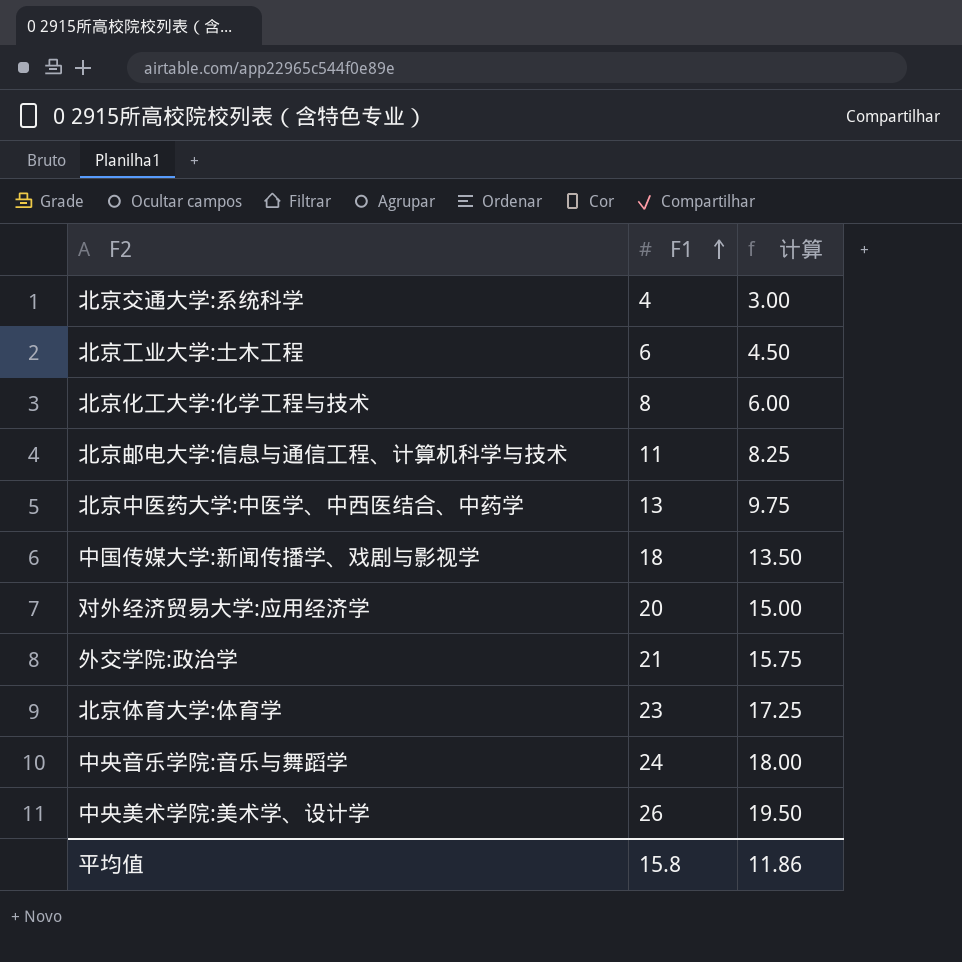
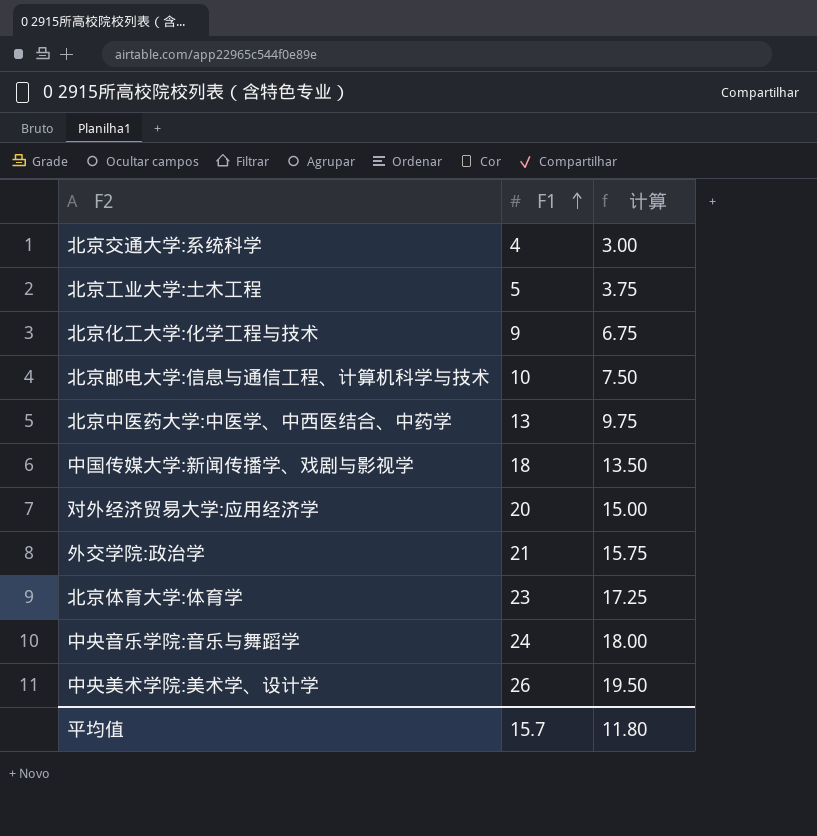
北京工业大学:土木工程 | F1: 6 -> 5
北京工业大学:土木工程 | 计算: 4.50 -> 3.75
北京化工大学:化学工程与技术 | F1: 8 -> 9
北京化工大学:化学工程与技术 | 计算: 6.00 -> 6.75
北京邮电大学:信息与通信工程、计算机科学与技术 | F1: 11 -> 10
北京邮电大学:信息与通信工程、计算机科学与技术 | 计算: 8.25 -> 7.50
平均值 | F1: 15.8 -> 15.7
平均值 | 计算: 11.86 -> 11.80

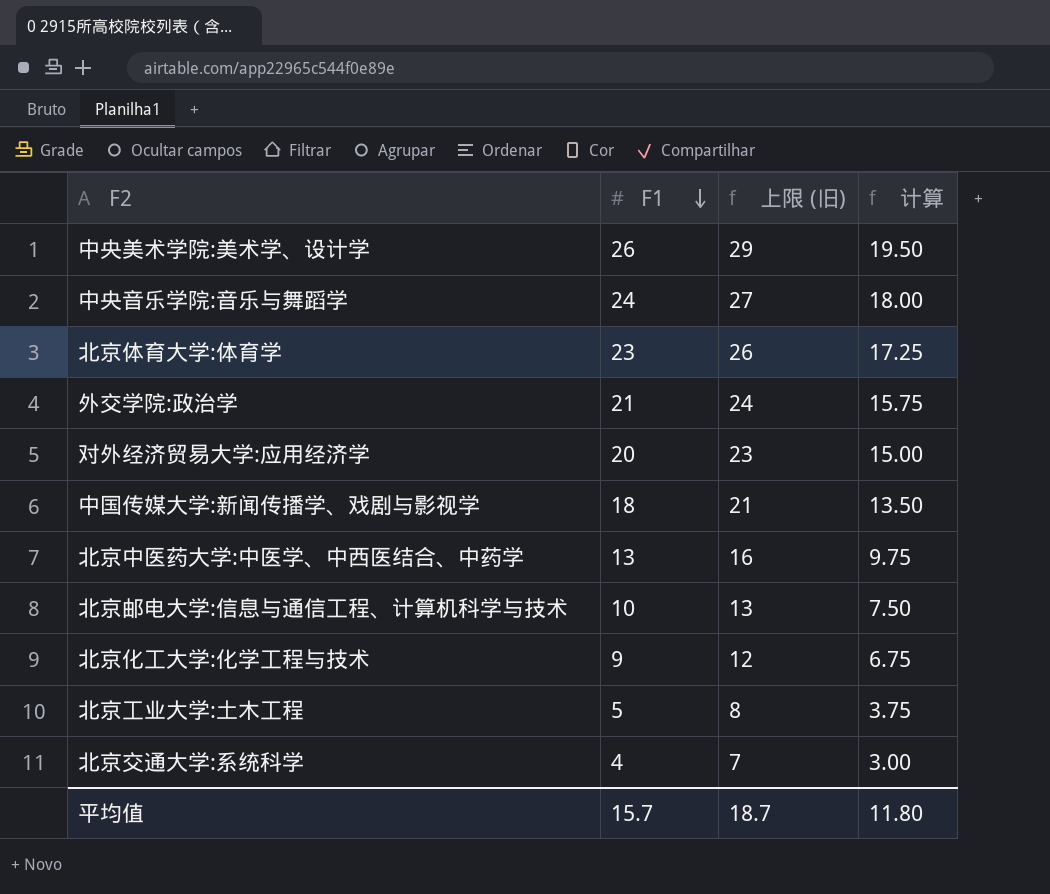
row order: F1 ascending -> F1 descending
column 上限 (旧) | formula: none -> [F1] + 3

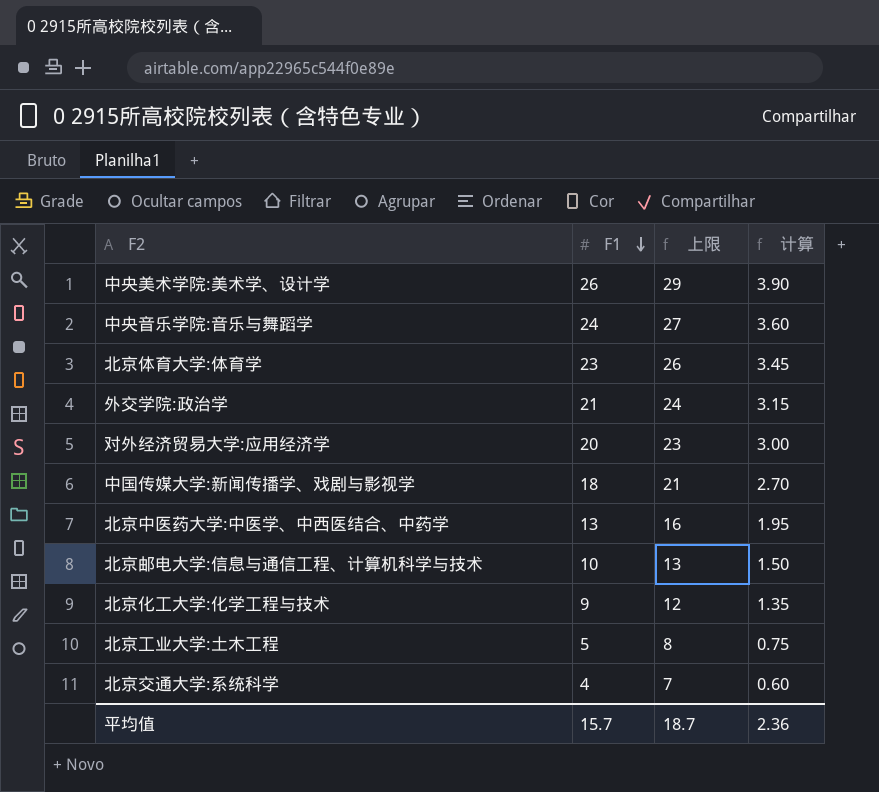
column name: 上限 (旧) -> 上限
column 计算 | formula: [F1] * 0.75 -> [F1] * 0.15
平均值 | 计算: 11.80 -> 2.36

